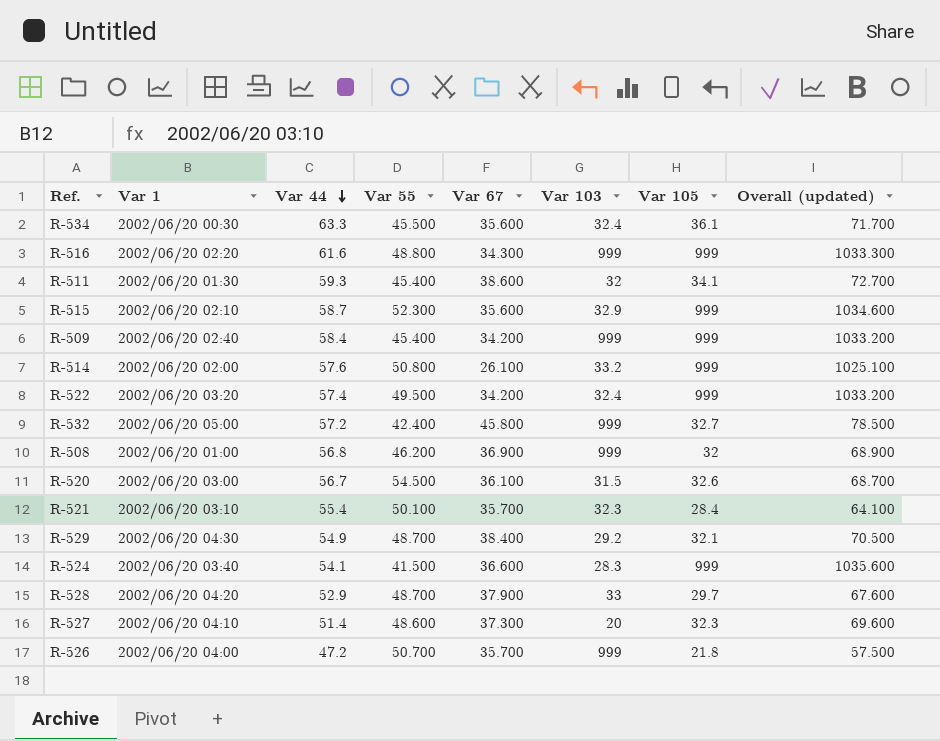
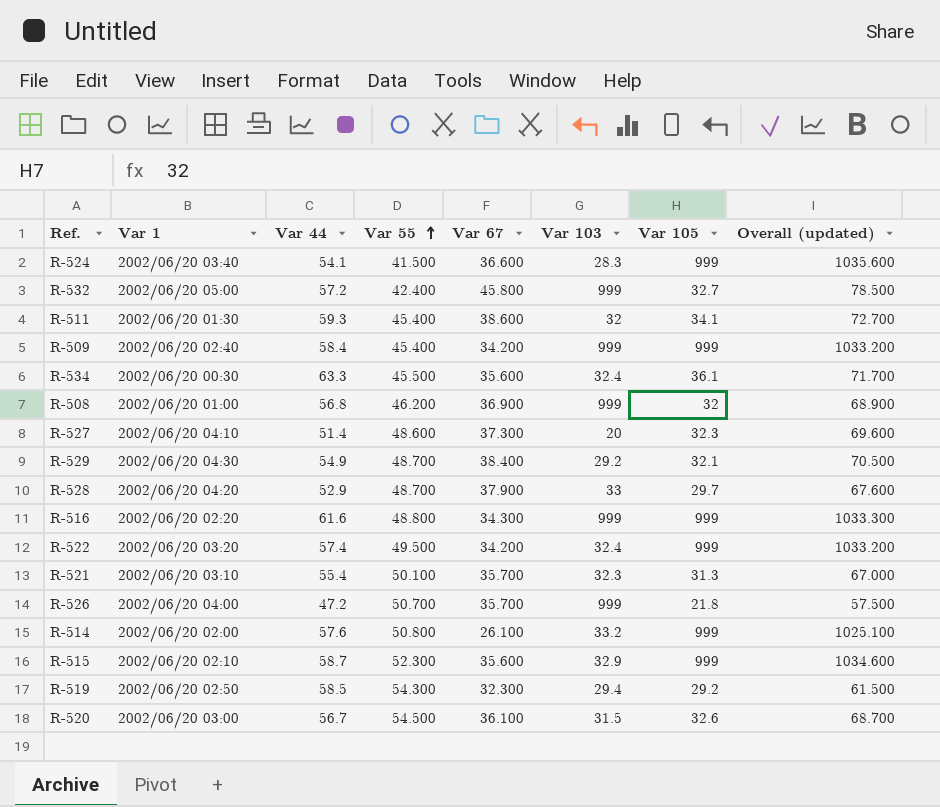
row order: Var 44 descending -> Var 55 ascending
R-521 | Var 105: 28.4 -> 31.3
R-521 | Overall (updated): 64.100 -> 67.000
row R-519: none -> 2002/06/20 02:50 | 58.5 | 54.300 | 32.300 | 29.4 | 29.2 | 61.500

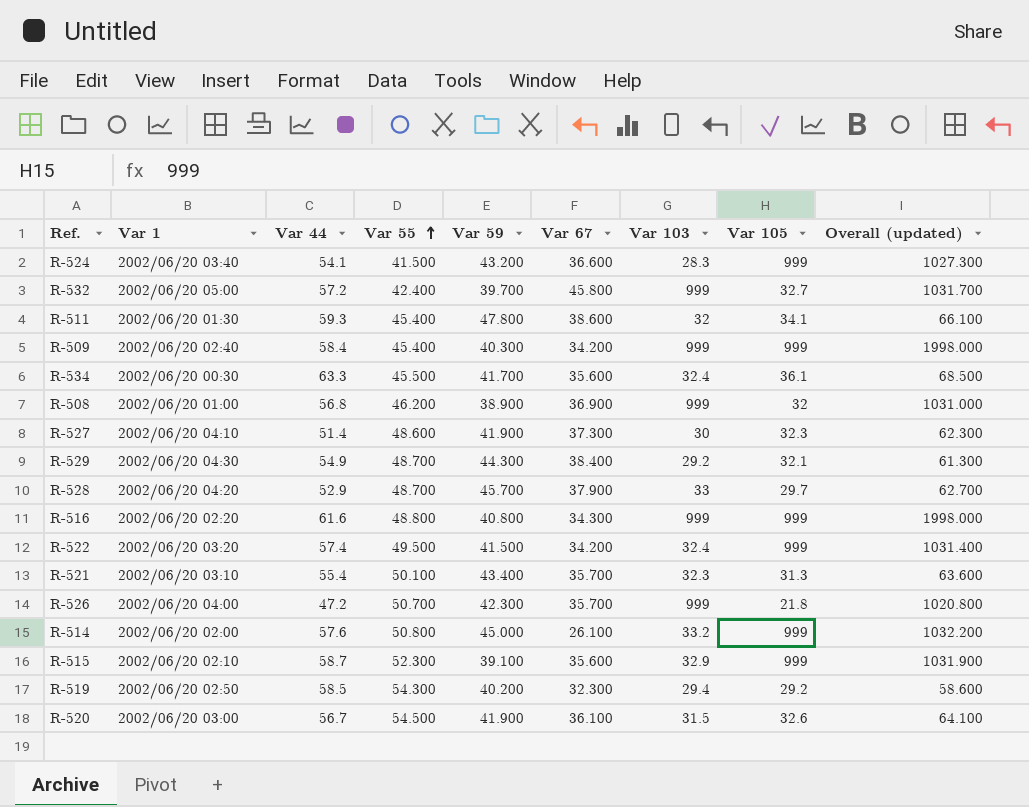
column Var 59 | position: none -> 5
column Overall (updated) | formula: [Var 67] + [Var 105] -> [Var 103] + [Var 105]
R-527 | Var 103: 20 -> 30

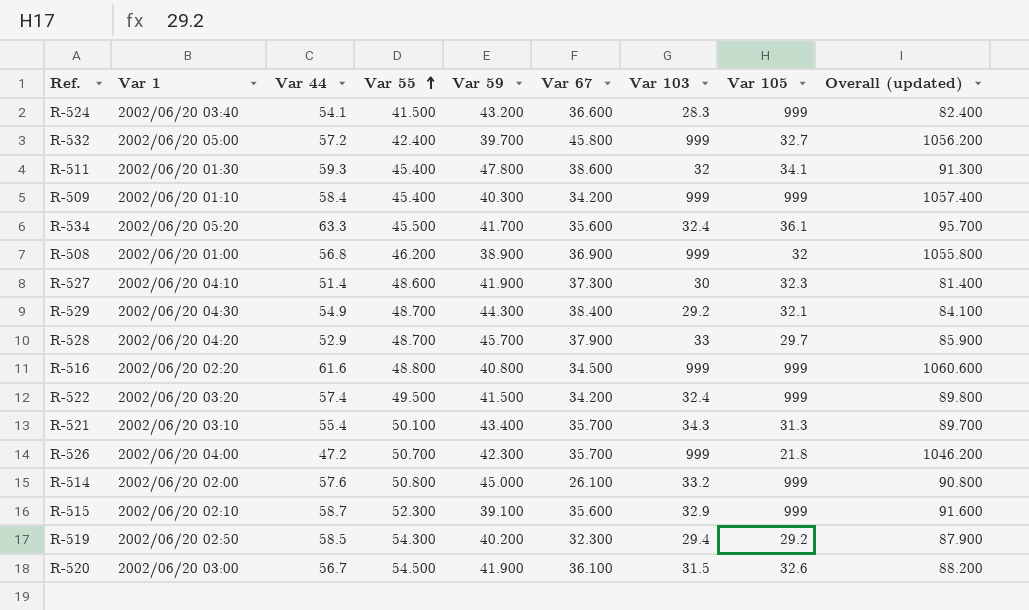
column Overall (updated) | formula: [Var 103] + [Var 105] -> [Var 44] + [Var 103]
R-509 | Var 1: 2002/06/20 02:40 -> 2002/06/20 01:10
R-534 | Var 1: 2002/06/20 00:30 -> 2002/06/20 05:20
R-516 | Var 67: 34.300 -> 34.500
R-521 | Var 103: 32.3 -> 34.3

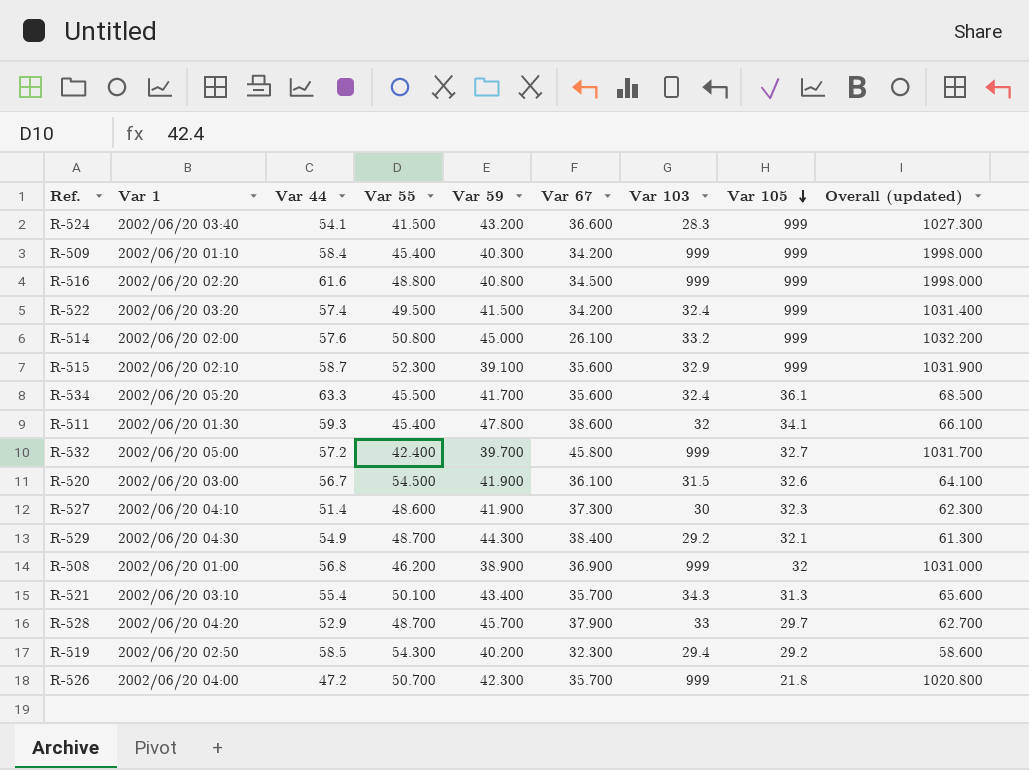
row order: Var 55 ascending -> Var 105 descending
column Overall (updated) | formula: [Var 44] + [Var 103] -> [Var 103] + [Var 105]

